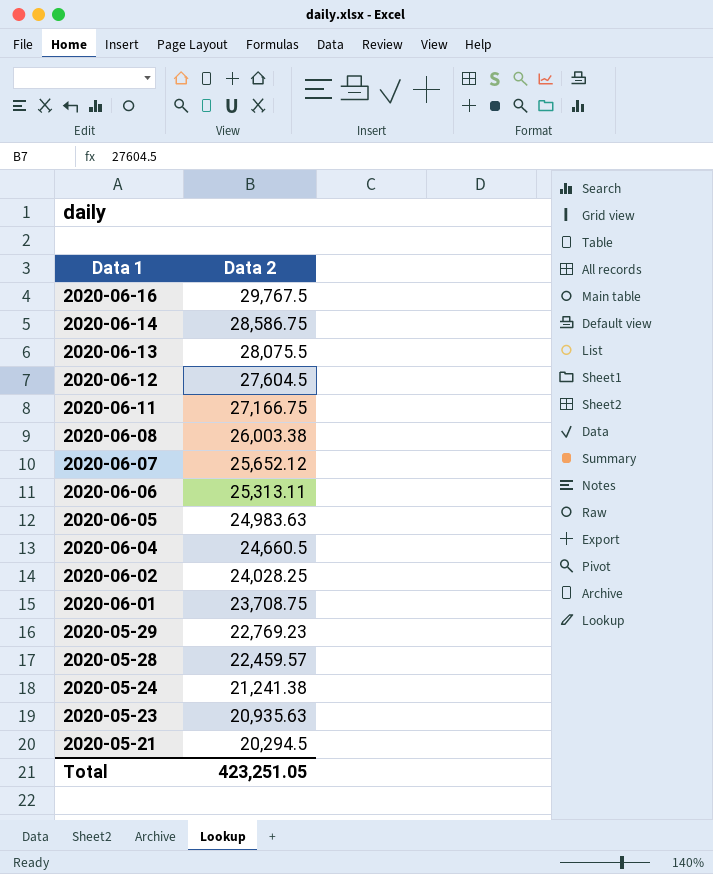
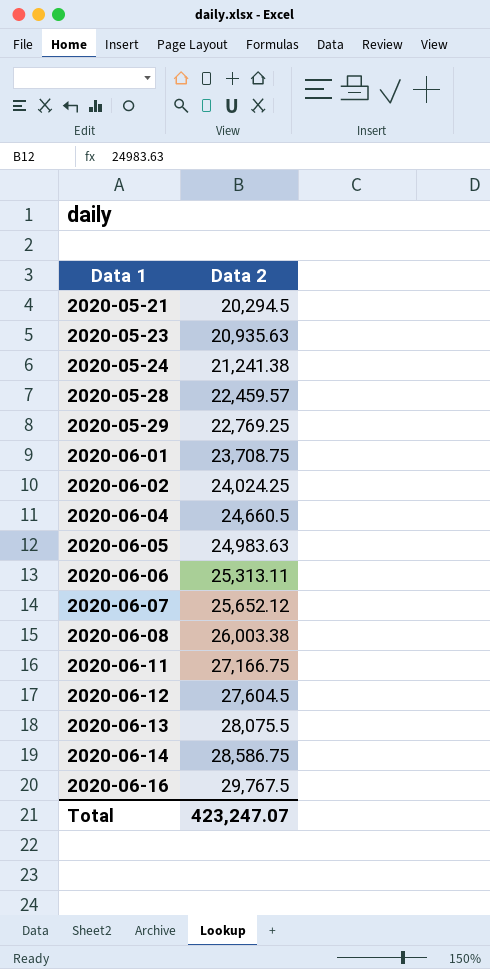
row order: Data 1 descending -> Data 1 ascending
2020-05-29 | Data 2: 22,769.23 -> 22,769.25
2020-06-02 | Data 2: 24,028.25 -> 24,024.25
Total | Data 2: 423,251.05 -> 423,247.07

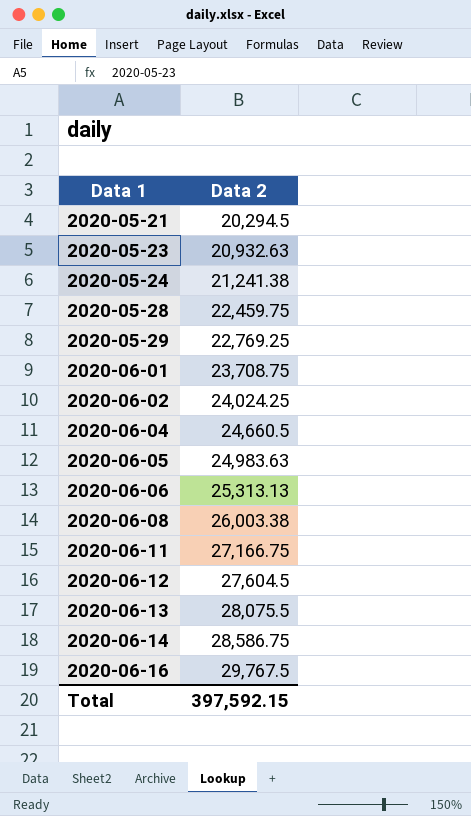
row 2020-06-07: 25,652.12 -> none
2020-05-23 | Data 2: 20,935.63 -> 20,932.63
2020-05-28 | Data 2: 22,459.57 -> 22,459.75
2020-06-06 | Data 2: 25,313.11 -> 25,313.13
Total | Data 2: 423,247.07 -> 397,592.15

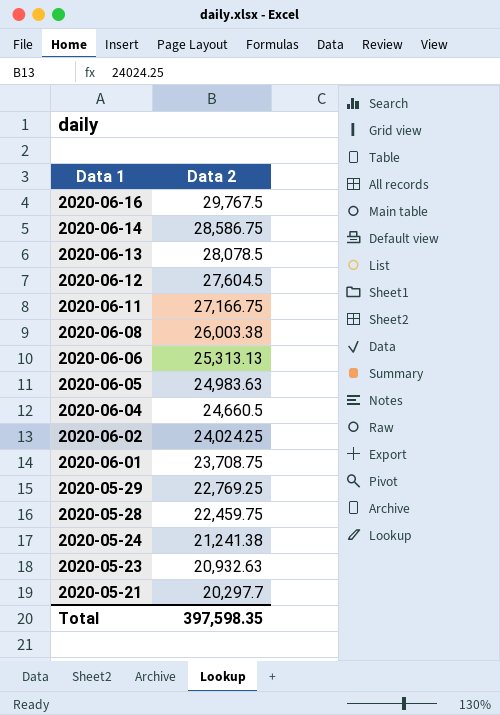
row order: Data 1 ascending -> Data 1 descending
2020-06-13 | Data 2: 28,075.5 -> 28,078.5
2020-05-21 | Data 2: 20,294.5 -> 20,297.7
Total | Data 2: 397,592.15 -> 397,598.35

